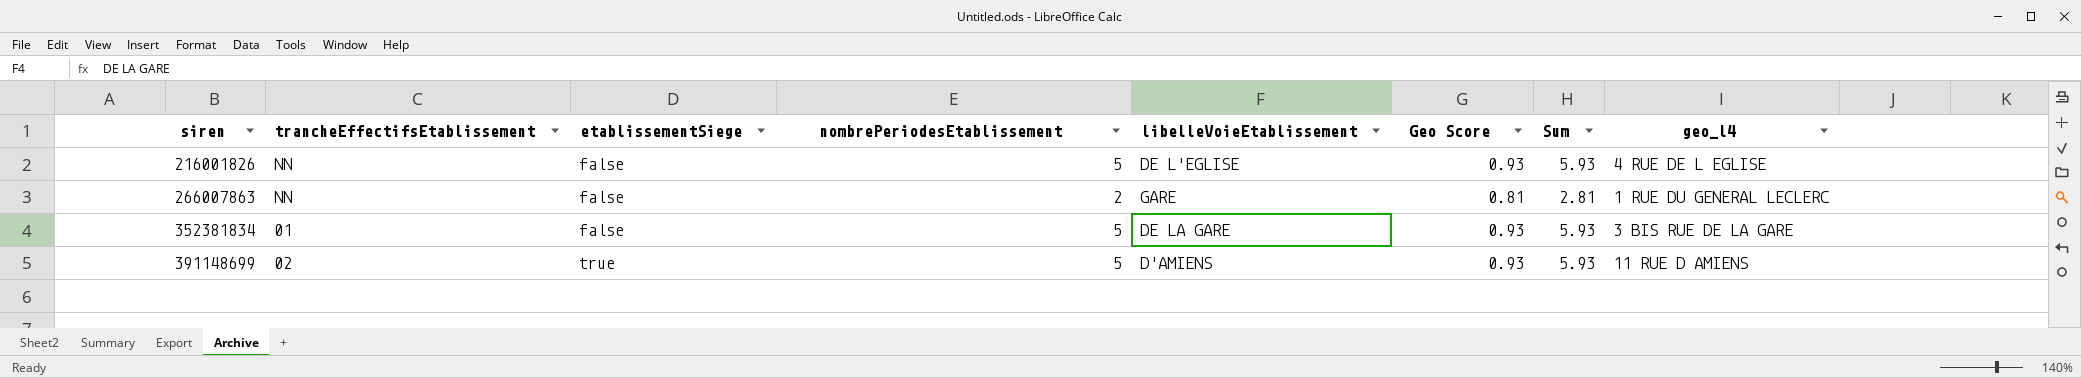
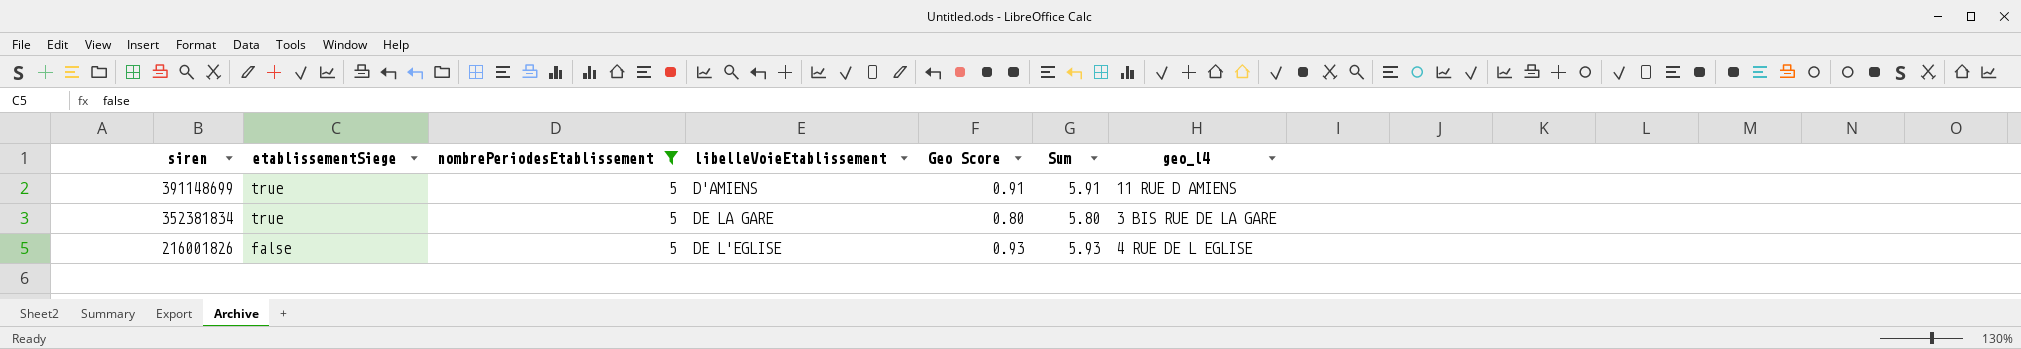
filter: none -> nombrePeriodesEtablissement = 5
row order: siren ascending -> siren descending
column trancheEffectifsEtablissement | position: 2 -> none
391148699 | Geo Score: 0.93 -> 0.91
391148699 | Sum: 5.93 -> 5.91
352381834 | etablissementSiege: false -> true
352381834 | Geo Score: 0.93 -> 0.80
352381834 | Sum: 5.93 -> 5.80

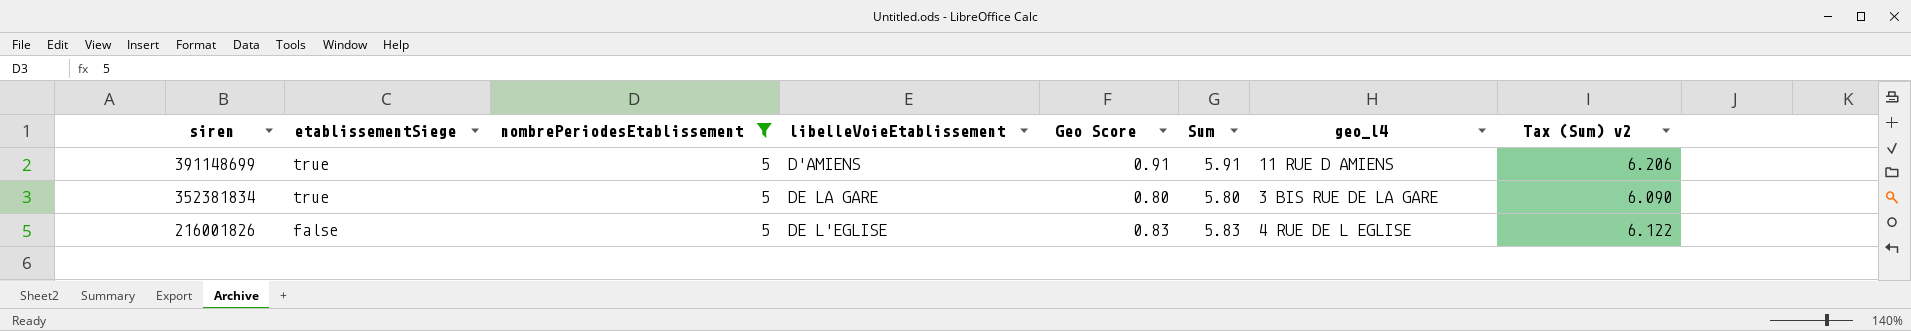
column Tax (Sum) v2 | formula: none -> [Sum] * 1.05
216001826 | Geo Score: 0.93 -> 0.83
216001826 | Sum: 5.93 -> 5.83

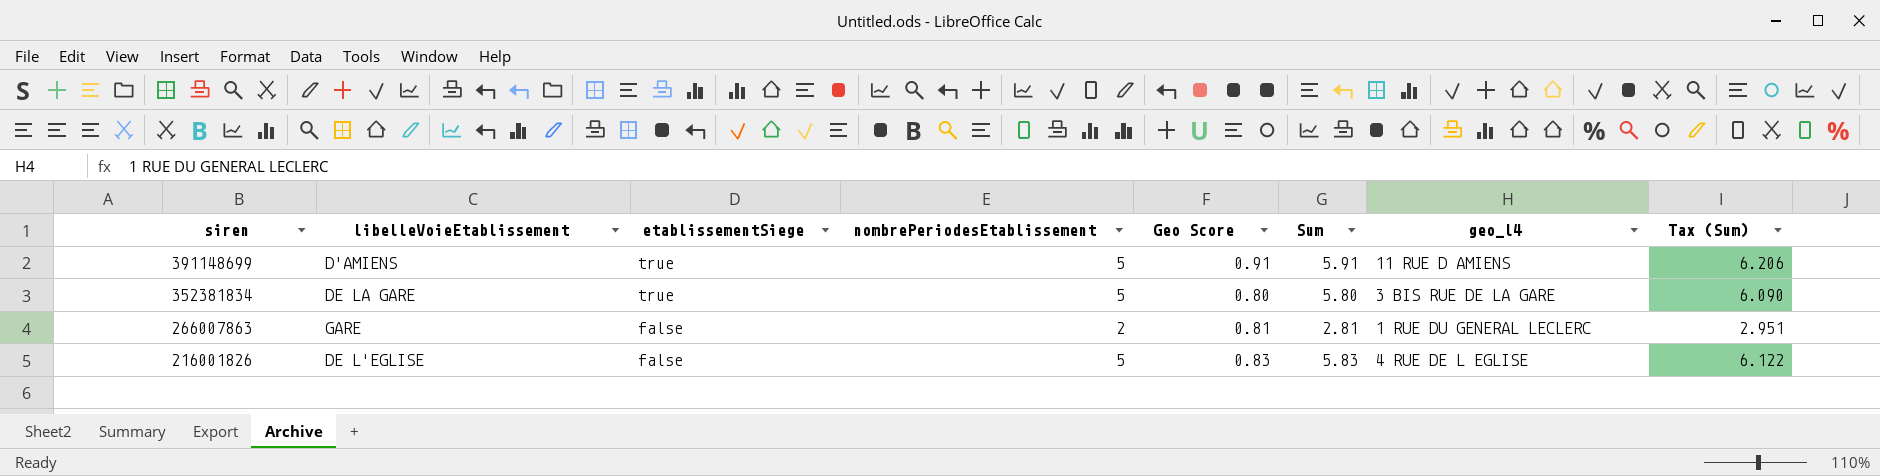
filter: nombrePeriodesEtablissement = 5 -> none
column libelleVoieEtablissement | position: 4 -> 2
column name: Tax (Sum) v2 -> Tax (Sum)

